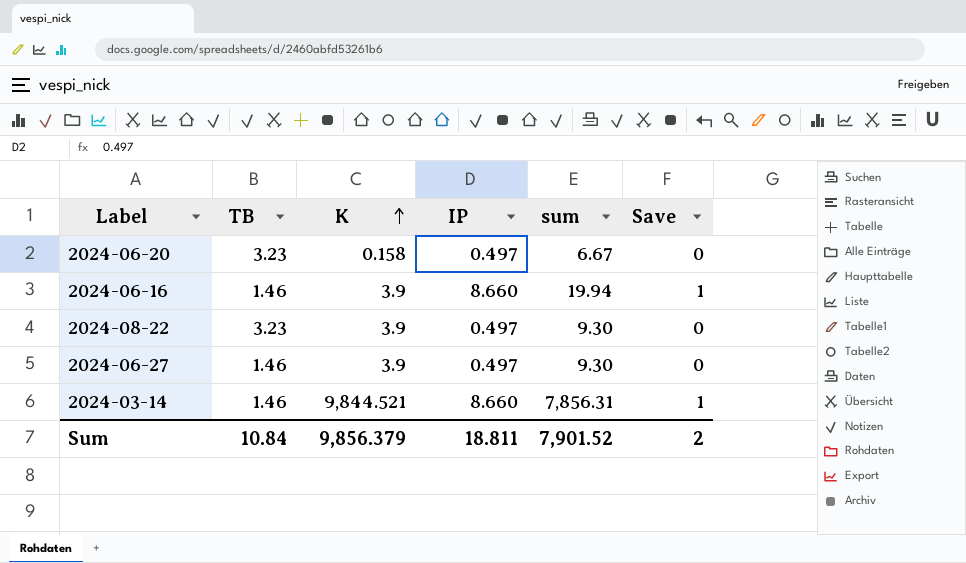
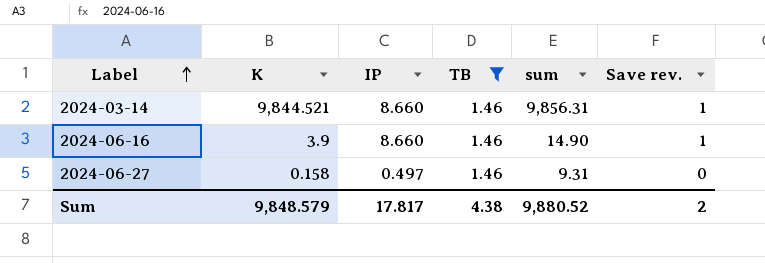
filter: none -> TB = 1.46
row order: K ascending -> Label ascending
column TB | position: 2 -> 4
column name: Save -> Save rev.
2024-03-14 | sum: 7,856.31 -> 9,856.31
2024-06-16 | sum: 19.94 -> 14.90
2024-06-27 | K: 3.9 -> 0.158
2024-06-27 | sum: 9.30 -> 9.31
Sum | K: 9,856.379 -> 9,848.579
Sum | IP: 18.811 -> 17.817
Sum | TB: 10.84 -> 4.38
Sum | sum: 7,901.52 -> 9,880.52

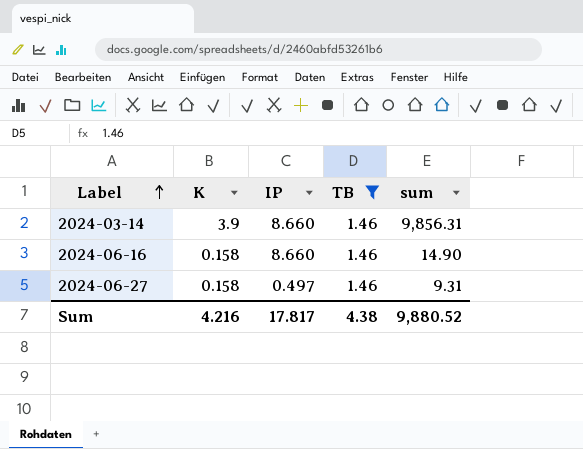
column Save rev. | position: 6 -> none
2024-03-14 | K: 9,844.521 -> 3.9
2024-06-16 | K: 3.9 -> 0.158
Sum | K: 9,848.579 -> 4.216

